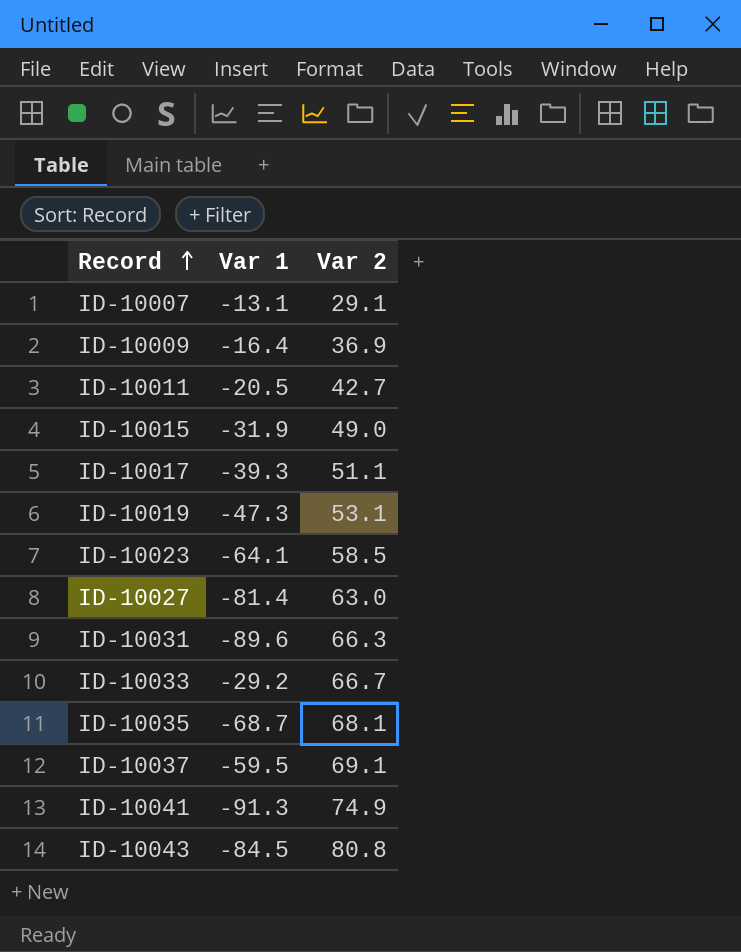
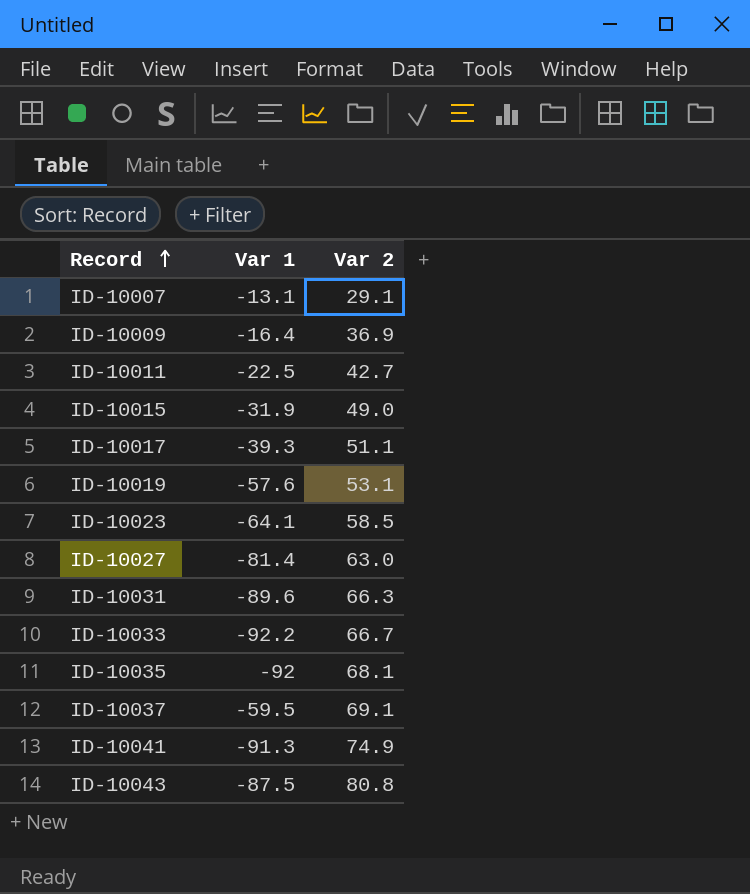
ID-10011 | Var 1: -20.5 -> -22.5
ID-10019 | Var 1: -47.3 -> -57.6
ID-10033 | Var 1: -29.2 -> -92.2
ID-10035 | Var 1: -68.7 -> -92
ID-10043 | Var 1: -84.5 -> -87.5

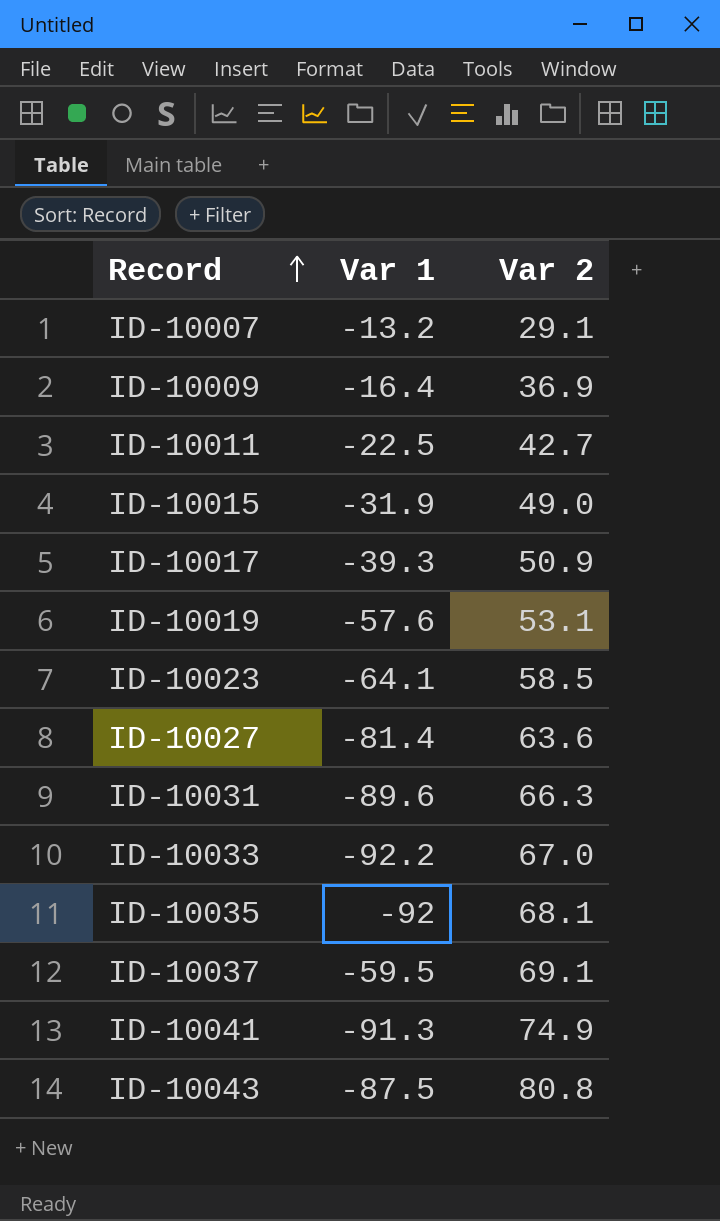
ID-10007 | Var 1: -13.1 -> -13.2
ID-10017 | Var 2: 51.1 -> 50.9
ID-10027 | Var 2: 63.0 -> 63.6
ID-10033 | Var 2: 66.7 -> 67.0

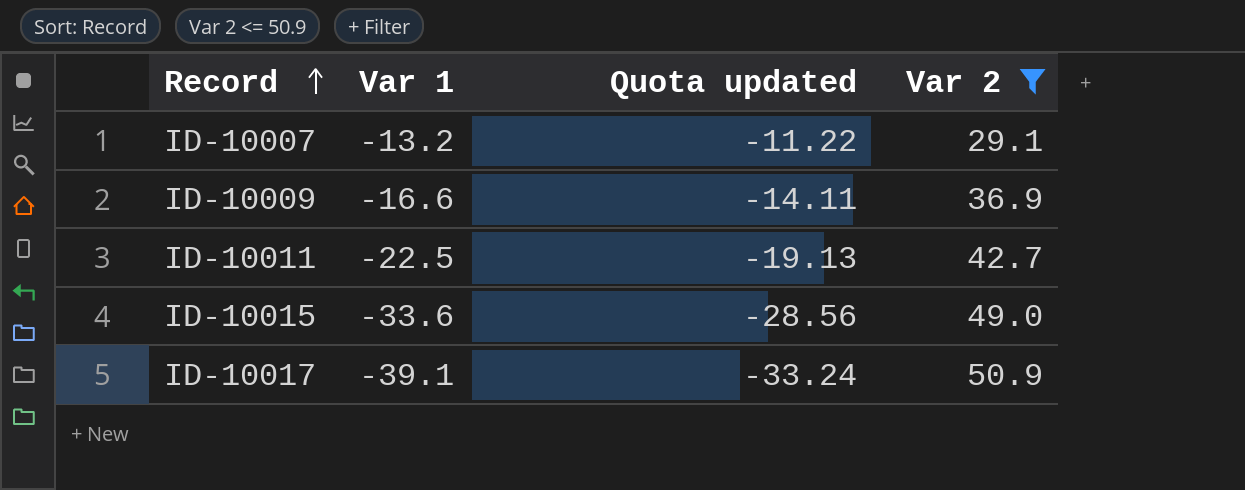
filter: none -> Var 2 <= 50.9
column Quota updated | formula: none -> [Var 1] * 0.85
ID-10009 | Var 1: -16.4 -> -16.6
ID-10015 | Var 1: -31.9 -> -33.6
ID-10017 | Var 1: -39.3 -> -39.1

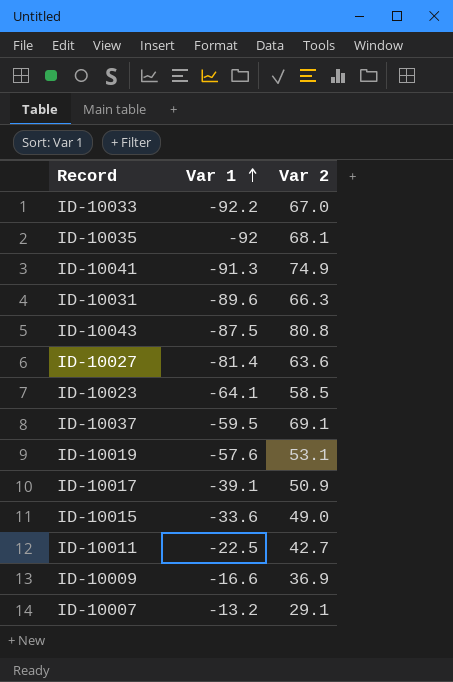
filter: Var 2 <= 50.9 -> none
row order: Record ascending -> Var 1 ascending
column Quota updated | formula: [Var 1] * 0.85 -> none

